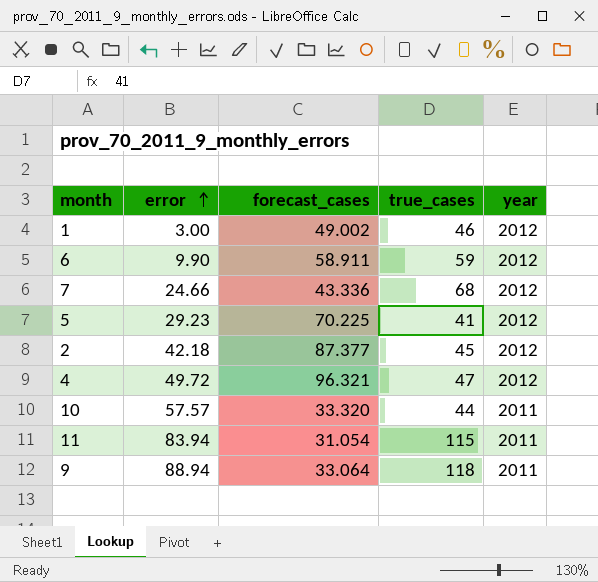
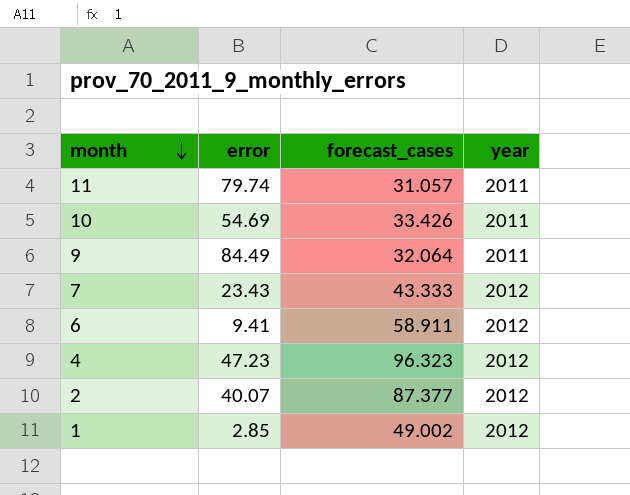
row order: error ascending -> month descending
column true_cases | position: 4 -> none
row 5: 29.23 | 70.225 | 41 | 2012 -> none
11 | error: 83.94 -> 79.74
11 | forecast_cases: 31.054 -> 31.057
10 | error: 57.57 -> 54.69
10 | forecast_cases: 33.320 -> 33.426
9 | error: 88.94 -> 84.49
9 | forecast_cases: 33.064 -> 32.064
7 | error: 24.66 -> 23.43
7 | forecast_cases: 43.336 -> 43.333
6 | error: 9.90 -> 9.41
4 | error: 49.72 -> 47.23
4 | forecast_cases: 96.321 -> 96.323
2 | error: 42.18 -> 40.07
1 | error: 3.00 -> 2.85

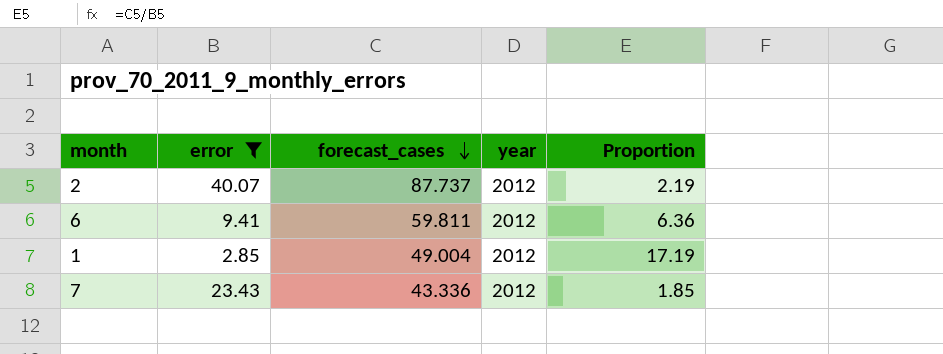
filter: none -> error <= 40.07
row order: month descending -> forecast_cases descending
column Proportion | formula: none -> [forecast_cases] / [error]
2 | forecast_cases: 87.377 -> 87.737
6 | forecast_cases: 58.911 -> 59.811
1 | forecast_cases: 49.002 -> 49.004
7 | forecast_cases: 43.333 -> 43.336

